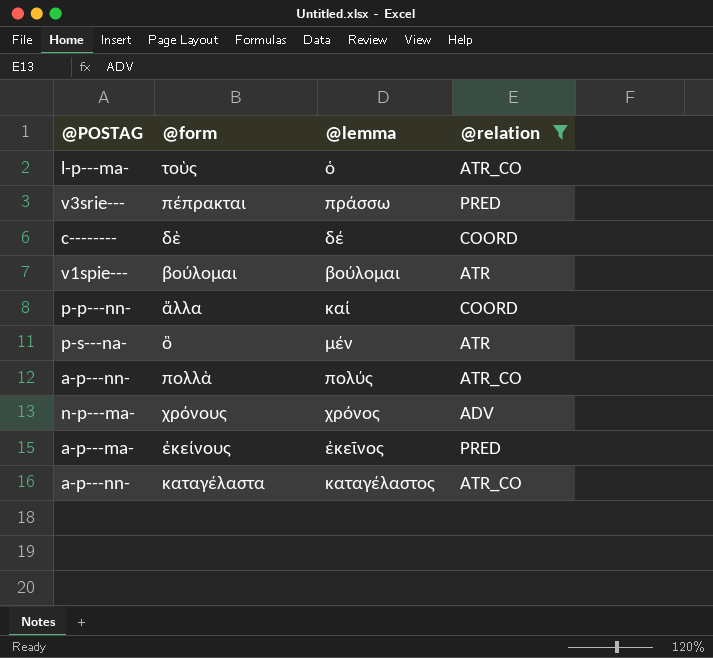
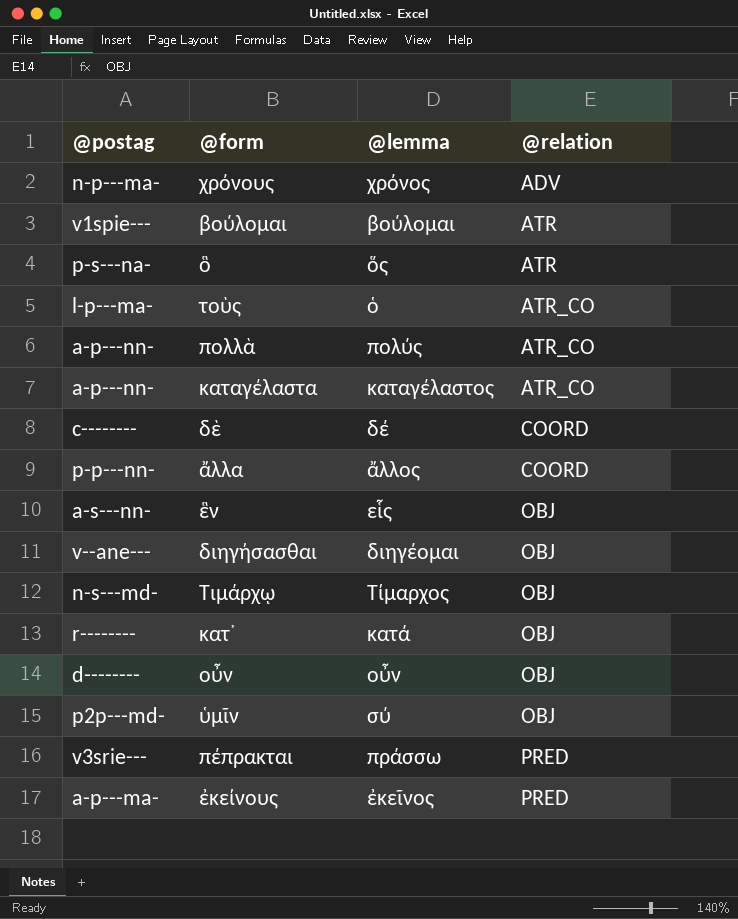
filter: @relation != OBJ -> none
row order: none -> @relation ascending
column name: @POSTAG -> @postag
ὃ | @lemma: μέν -> ὅς
ἄλλα | @lemma: καί -> ἄλλος

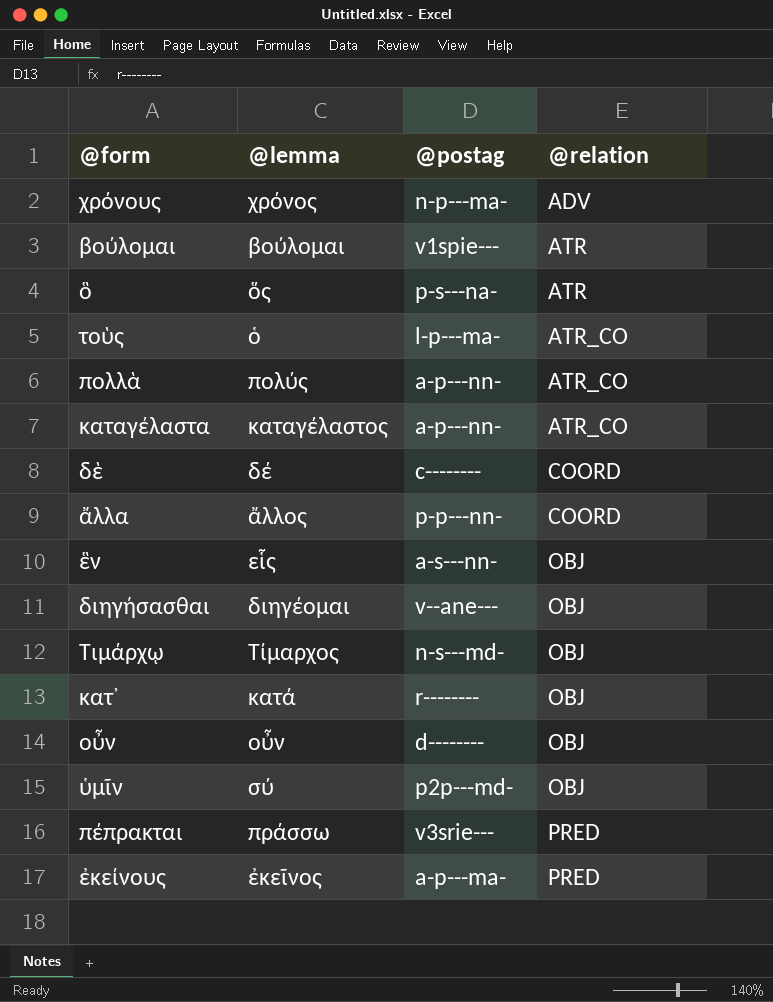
column @postag | position: 1 -> 3

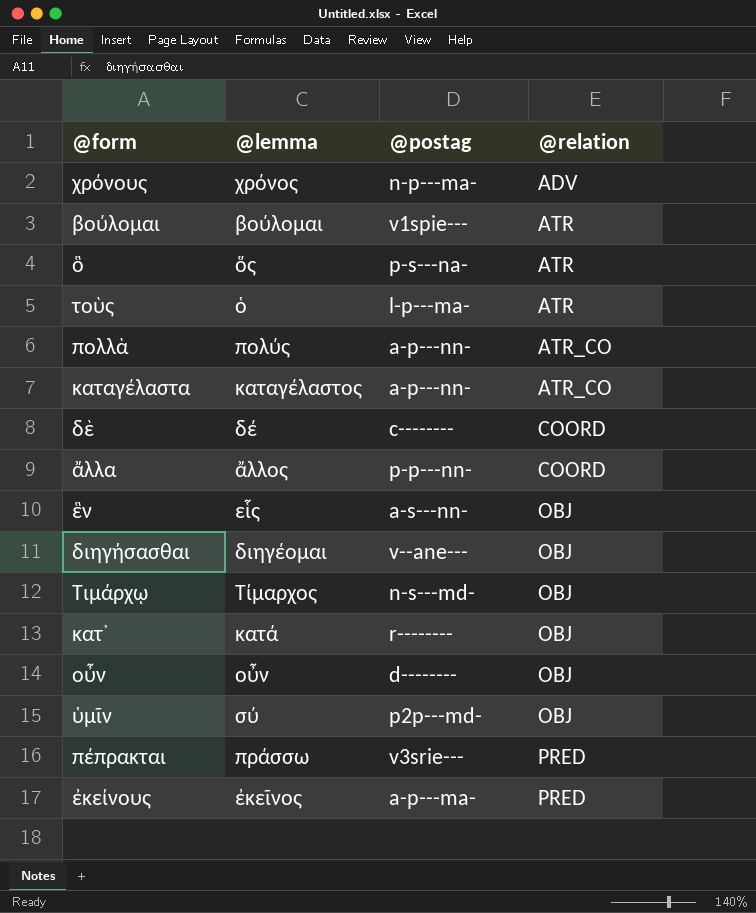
τοὺς | @relation: ATR_CO -> ATR

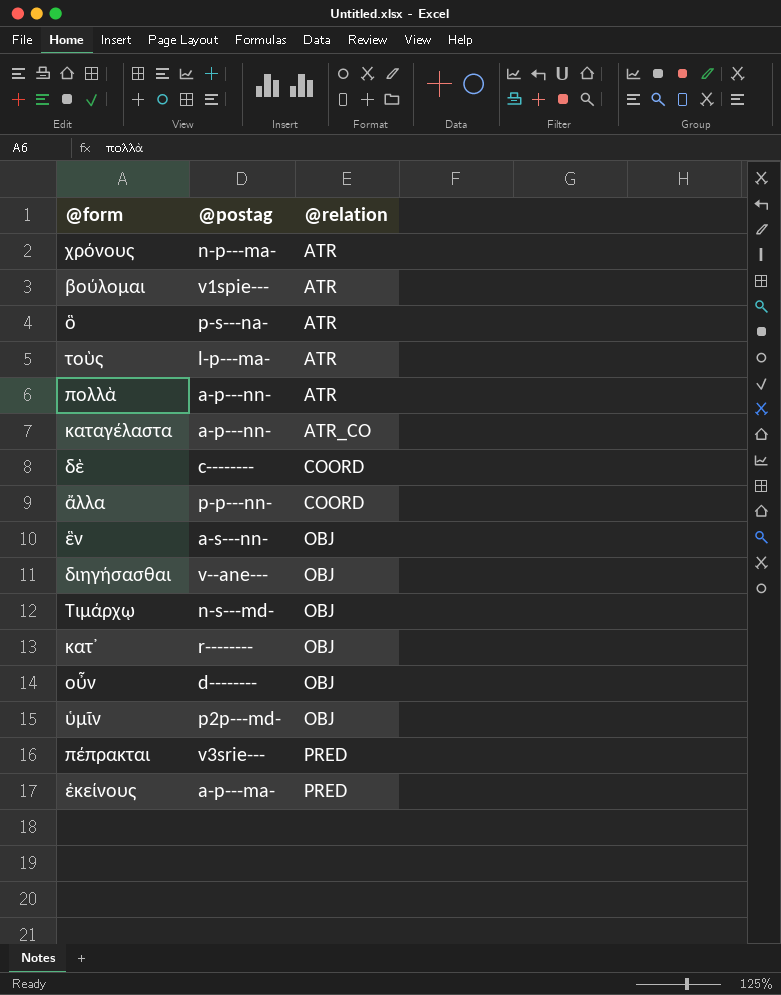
column @lemma | position: 2 -> none
χρόνους | @relation: ADV -> ATR
πολλὰ | @relation: ATR_CO -> ATR

